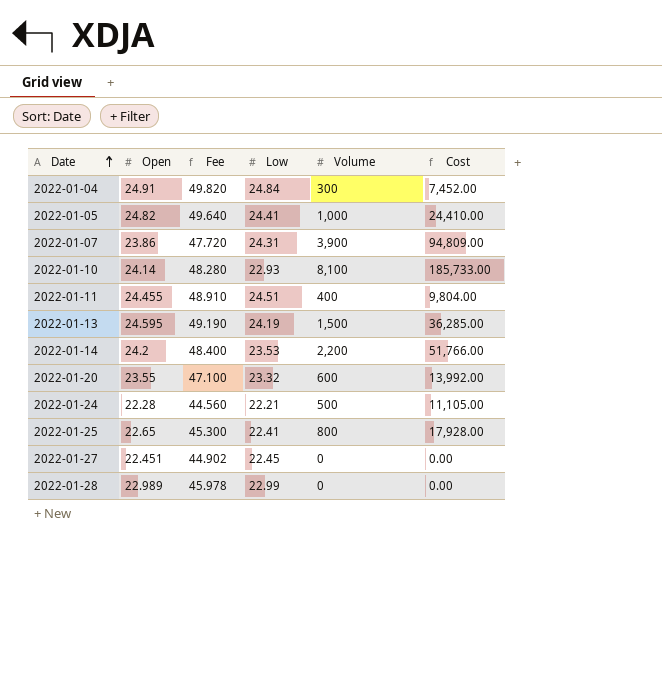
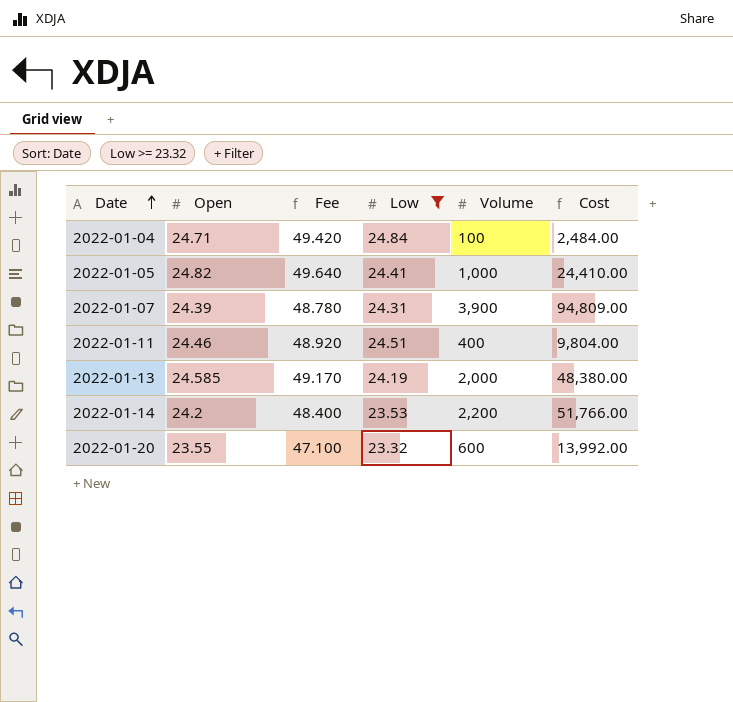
filter: none -> Low >= 23.32
2022-01-04 | Open: 24.91 -> 24.71
2022-01-04 | Fee: 49.820 -> 49.420
2022-01-04 | Volume: 300 -> 100
2022-01-04 | Cost: 7,452.00 -> 2,484.00
2022-01-07 | Open: 23.86 -> 24.39
2022-01-07 | Fee: 47.720 -> 48.780
2022-01-11 | Open: 24.455 -> 24.46
2022-01-11 | Fee: 48.910 -> 48.920
2022-01-13 | Open: 24.595 -> 24.585
2022-01-13 | Fee: 49.190 -> 49.170
2022-01-13 | Volume: 1,500 -> 2,000
2022-01-13 | Cost: 36,285.00 -> 48,380.00

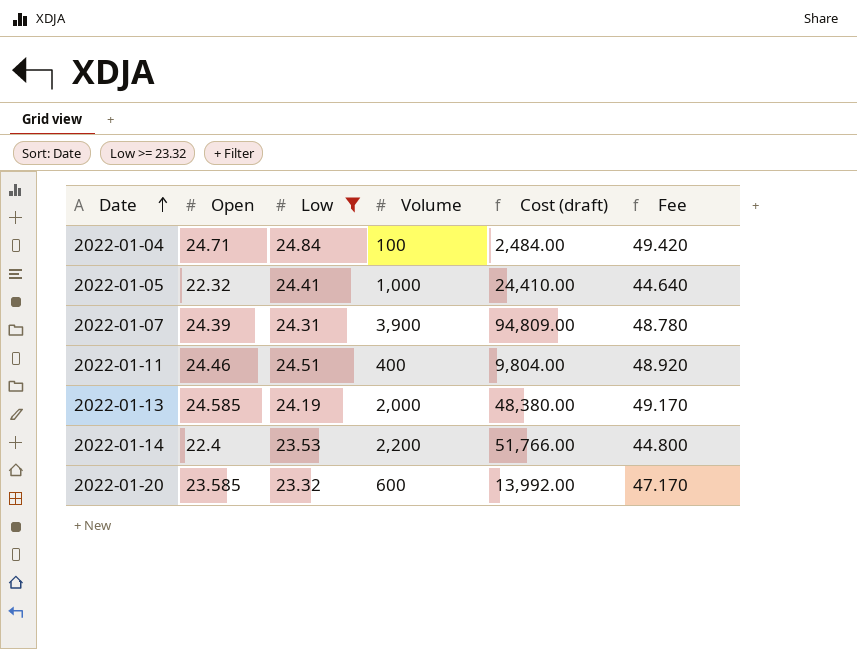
column name: Cost -> Cost (draft)
column Fee | position: 3 -> 6
2022-01-05 | Open: 24.82 -> 22.32
2022-01-05 | Fee: 49.640 -> 44.640
2022-01-14 | Open: 24.2 -> 22.4
2022-01-14 | Fee: 48.400 -> 44.800
2022-01-20 | Open: 23.55 -> 23.585
2022-01-20 | Fee: 47.100 -> 47.170

